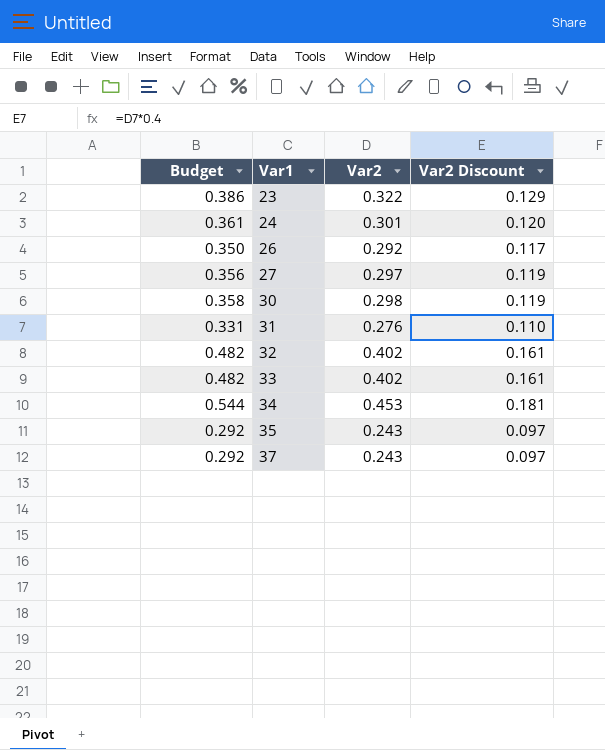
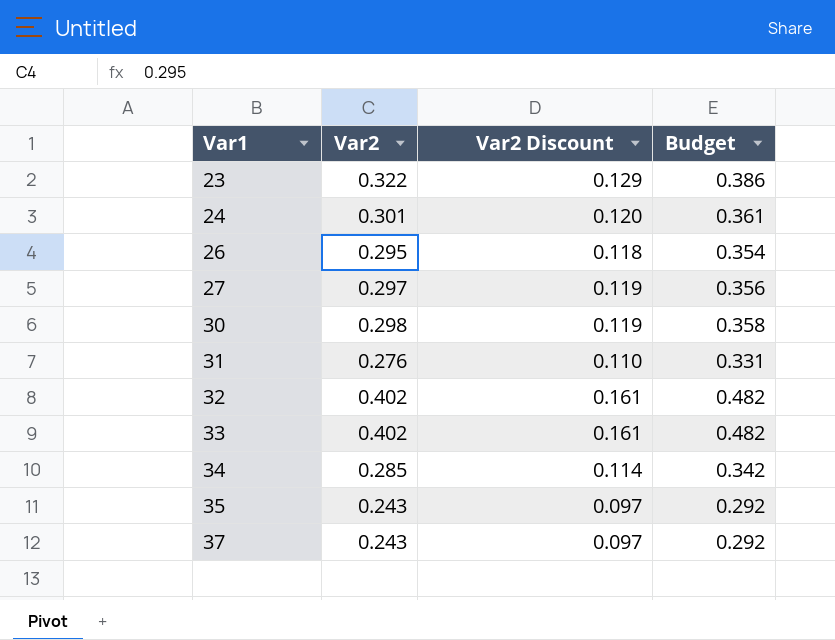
column Budget | position: 1 -> 4
26 | Var2: 0.292 -> 0.295
26 | Var2 Discount: 0.117 -> 0.118
26 | Budget: 0.350 -> 0.354
34 | Var2: 0.453 -> 0.285
34 | Var2 Discount: 0.181 -> 0.114
34 | Budget: 0.544 -> 0.342

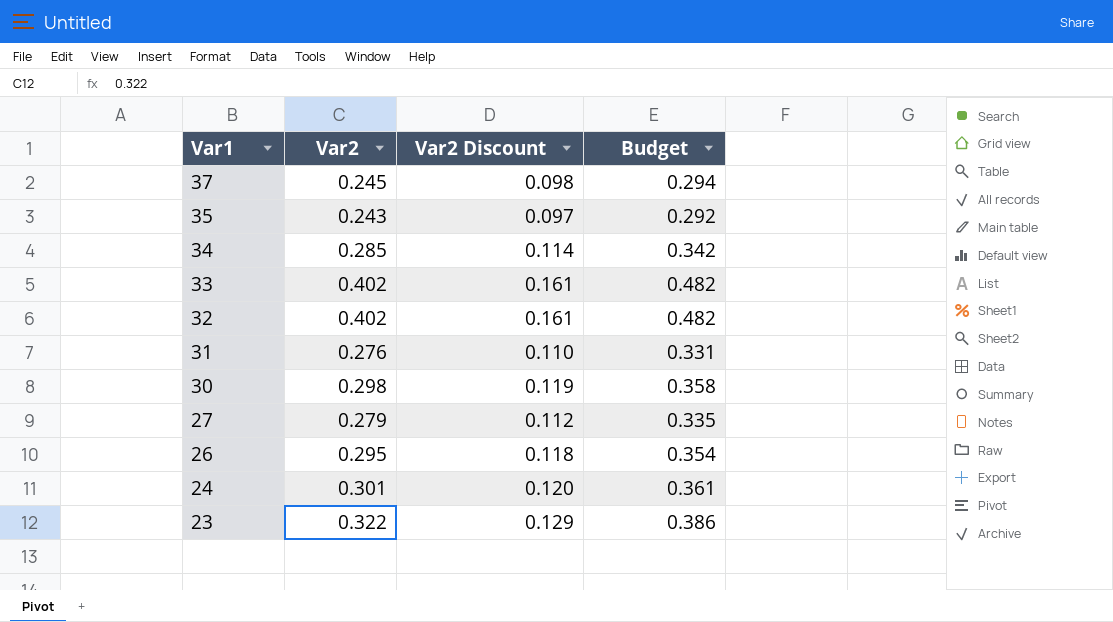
row order: Var1 ascending -> Var1 descending
37 | Var2: 0.243 -> 0.245
37 | Var2 Discount: 0.097 -> 0.098
37 | Budget: 0.292 -> 0.294
27 | Var2: 0.297 -> 0.279
27 | Var2 Discount: 0.119 -> 0.112
27 | Budget: 0.356 -> 0.335

